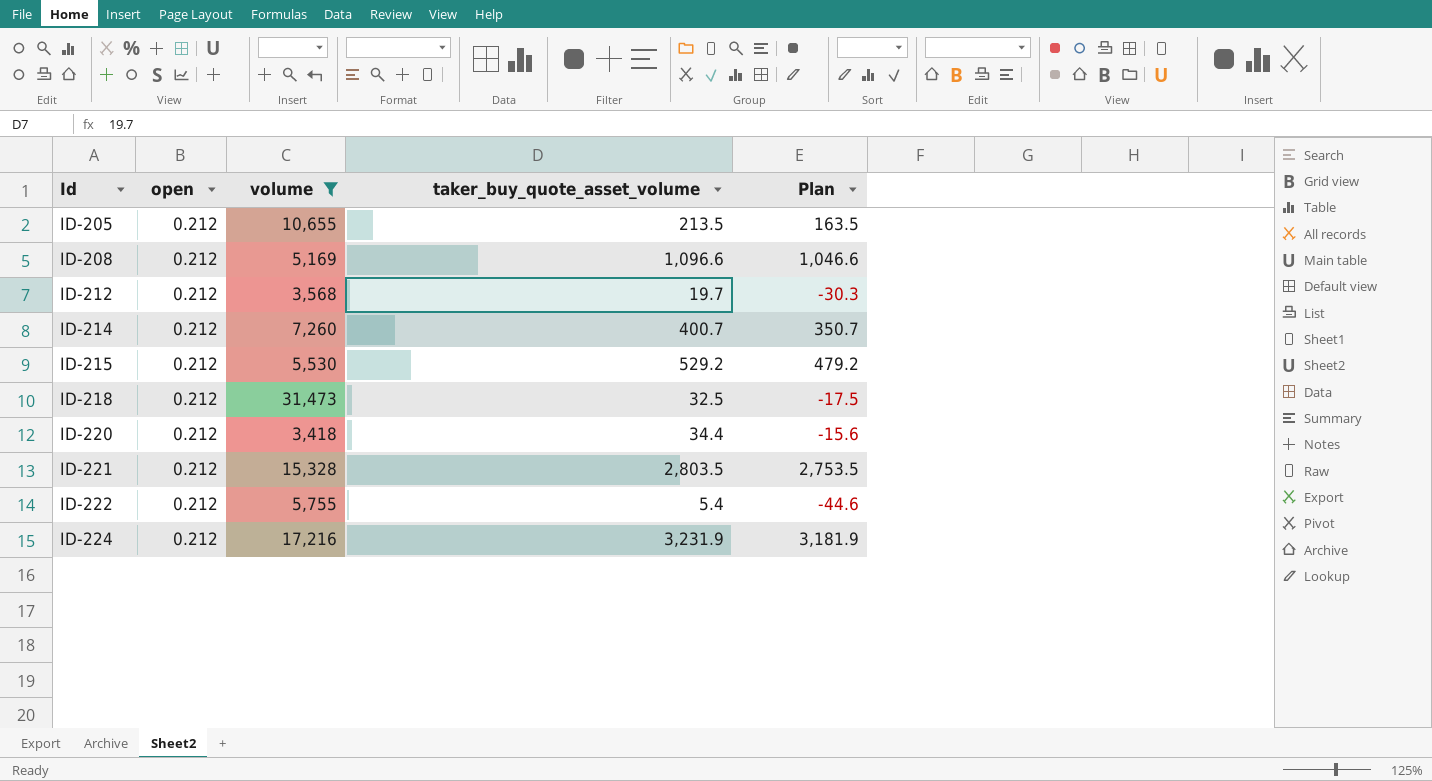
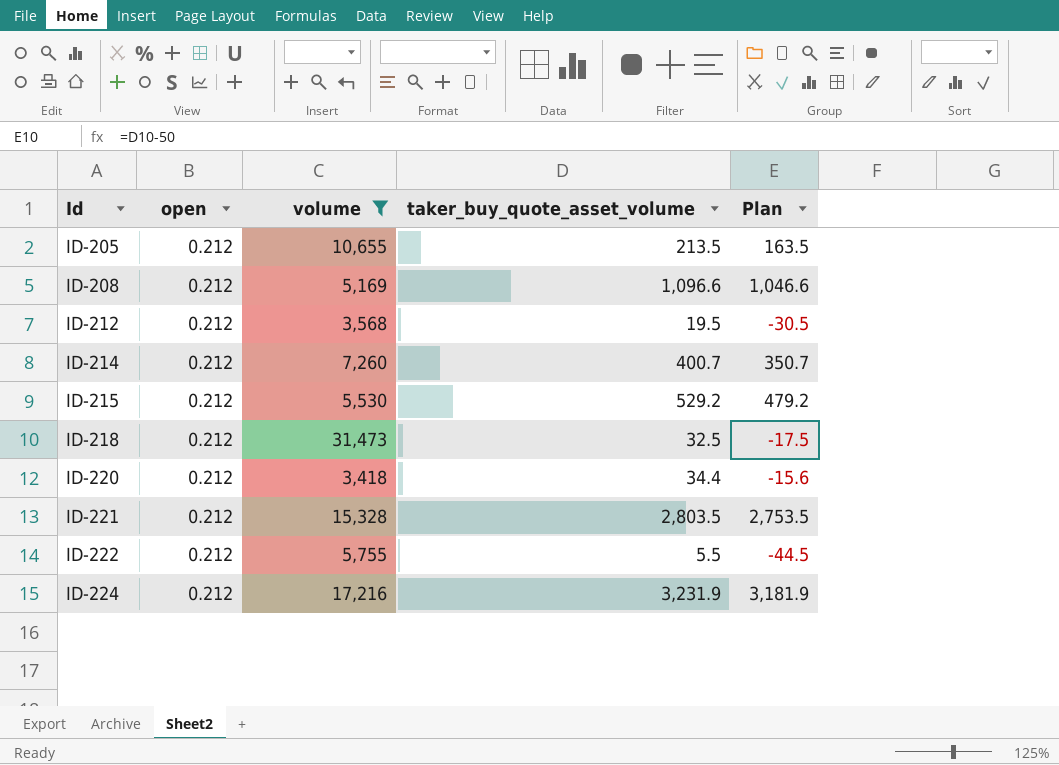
ID-212 | taker_buy_quote_asset_volume: 19.7 -> 19.5
ID-212 | Plan: -30.3 -> -30.5
ID-222 | taker_buy_quote_asset_volume: 5.4 -> 5.5
ID-222 | Plan: -44.6 -> -44.5

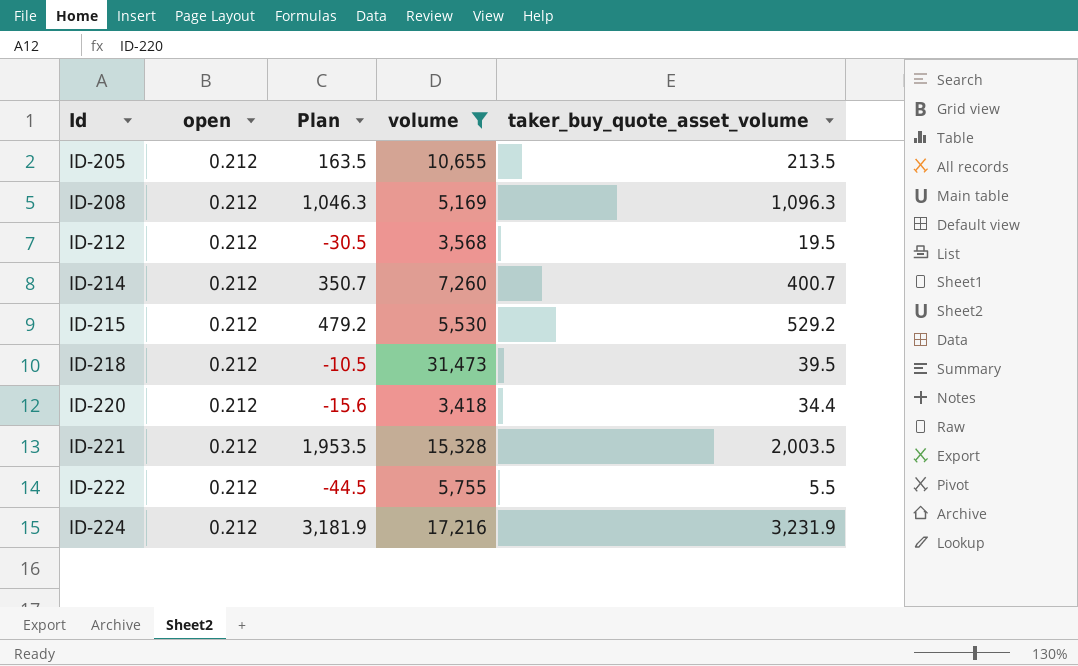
column Plan | position: 5 -> 3
ID-208 | Plan: 1,046.6 -> 1,046.3
ID-208 | taker_buy_quote_asset_volume: 1,096.6 -> 1,096.3
ID-218 | Plan: -17.5 -> -10.5
ID-218 | taker_buy_quote_asset_volume: 32.5 -> 39.5
ID-221 | Plan: 2,753.5 -> 1,953.5
ID-221 | taker_buy_quote_asset_volume: 2,803.5 -> 2,003.5

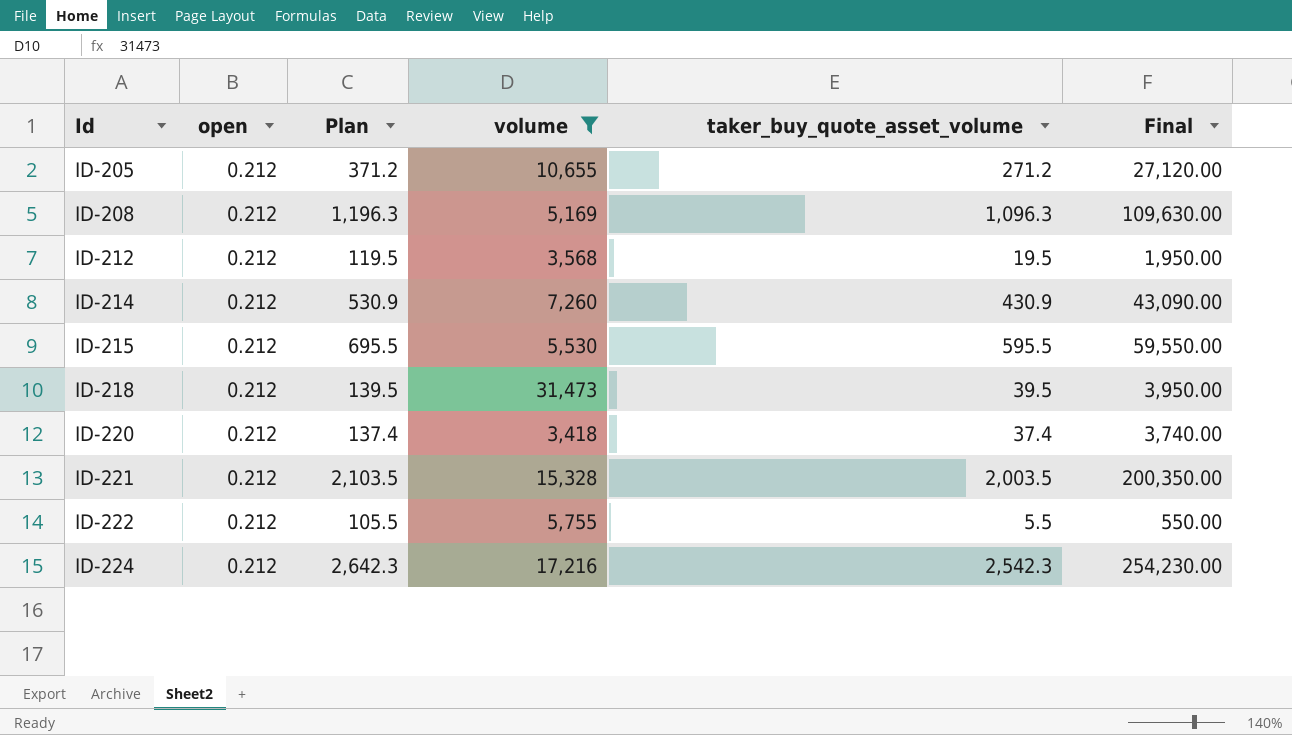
column Plan | formula: [taker_buy_quote_asset_volume] - 50 -> [taker_buy_quote_asset_volume] + 100
column Final | formula: none -> [taker_buy_quote_asset_volume] * 100
ID-205 | taker_buy_quote_asset_volume: 213.5 -> 271.2
ID-214 | taker_buy_quote_asset_volume: 400.7 -> 430.9
ID-215 | taker_buy_quote_asset_volume: 529.2 -> 595.5
ID-220 | taker_buy_quote_asset_volume: 34.4 -> 37.4
ID-224 | taker_buy_quote_asset_volume: 3,231.9 -> 2,542.3

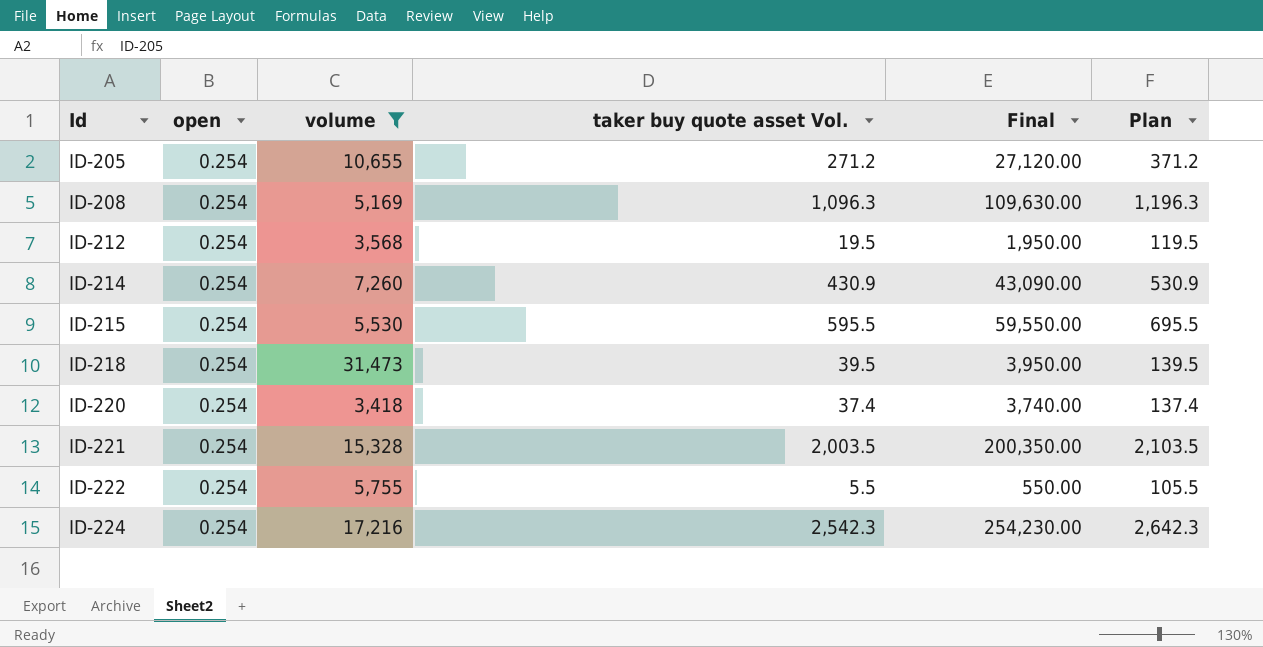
column name: taker_buy_quote_asset_volume -> taker buy quote asset Vol.
column Plan | position: 3 -> 6
ID-205 | open: 0.212 -> 0.254
ID-208 | open: 0.212 -> 0.254
ID-212 | open: 0.212 -> 0.254
ID-214 | open: 0.212 -> 0.254
ID-215 | open: 0.212 -> 0.254
ID-218 | open: 0.212 -> 0.254
ID-220 | open: 0.212 -> 0.254
ID-221 | open: 0.212 -> 0.254
ID-222 | open: 0.212 -> 0.254
ID-224 | open: 0.212 -> 0.254

